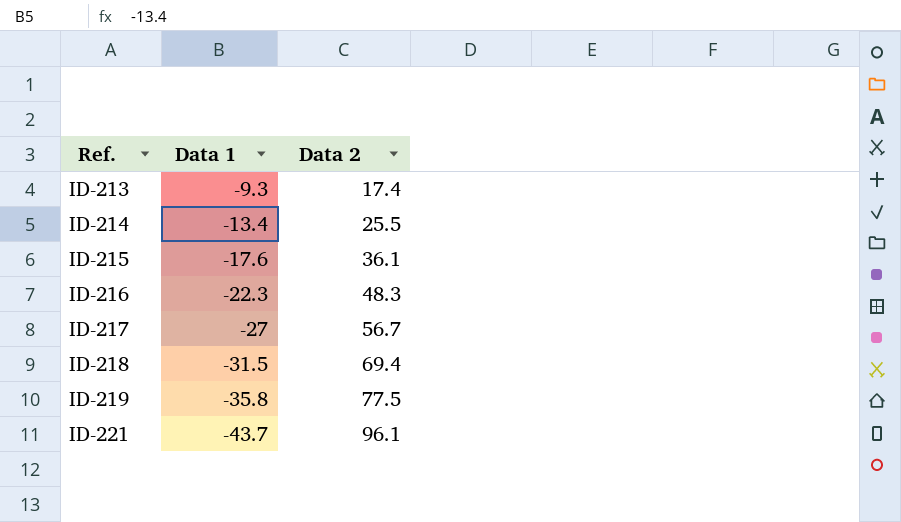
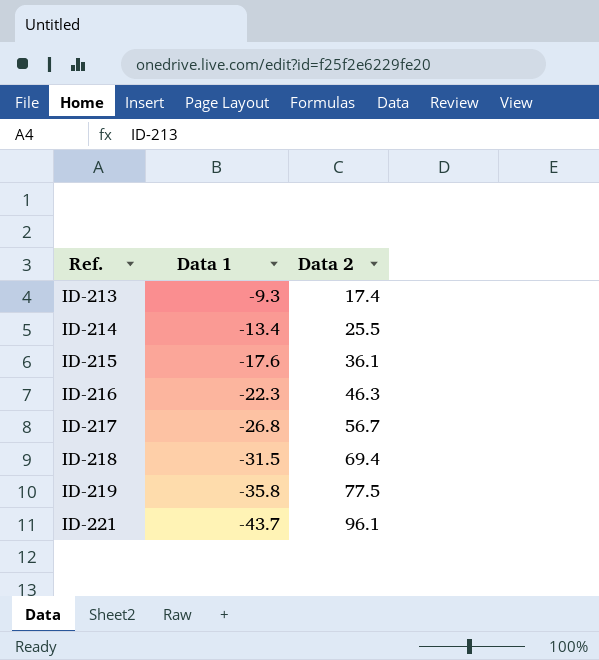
ID-216 | Data 2: 48.3 -> 46.3
ID-217 | Data 1: -27 -> -26.8

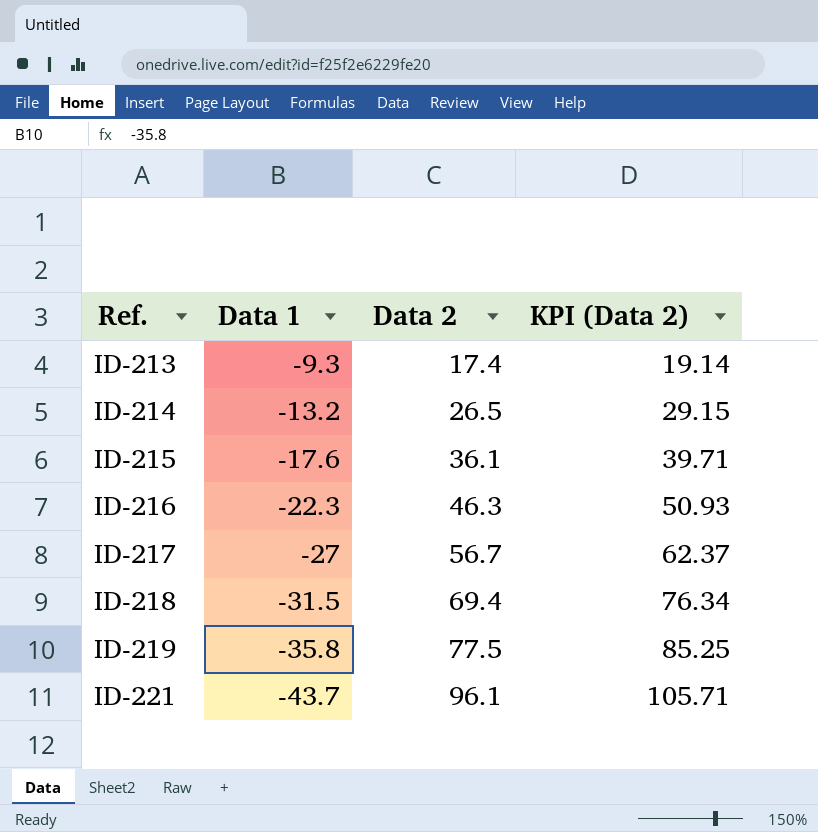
column KPI (Data 2) | formula: none -> [Data 2] * 1.1
ID-214 | Data 1: -13.4 -> -13.2
ID-214 | Data 2: 25.5 -> 26.5
ID-217 | Data 1: -26.8 -> -27

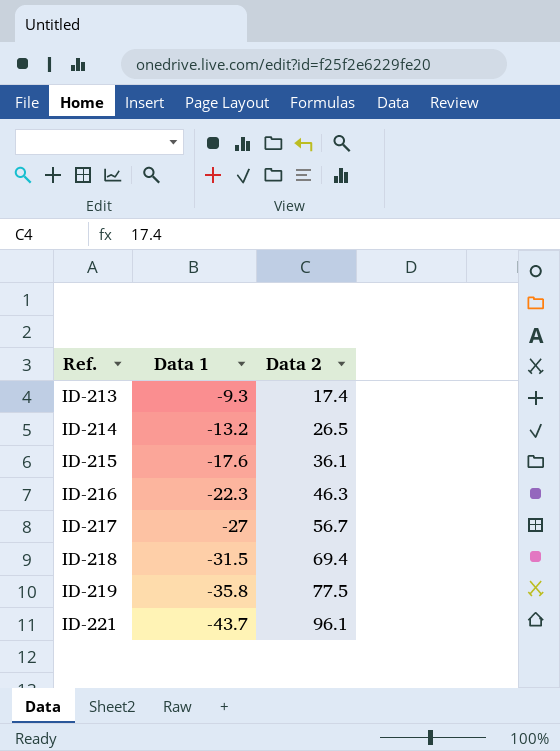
column KPI (Data 2) | formula: [Data 2] * 1.1 -> none

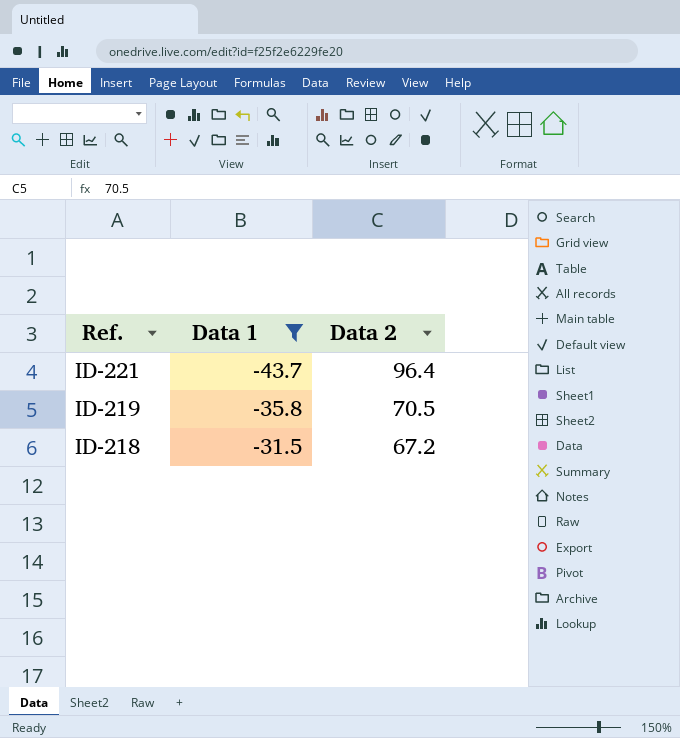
filter: none -> Data 1 <= -31.5
row order: Ref. ascending -> Ref. descending
ID-221 | Data 2: 96.1 -> 96.4
ID-219 | Data 2: 77.5 -> 70.5
ID-218 | Data 2: 69.4 -> 67.2

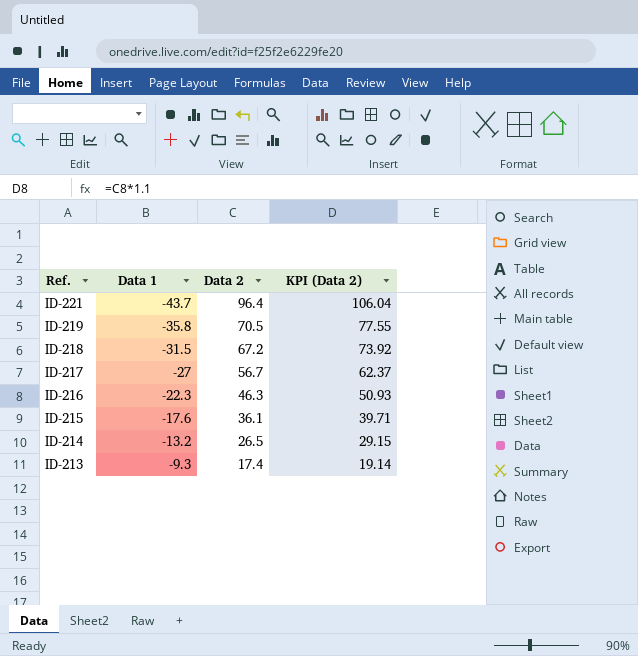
filter: Data 1 <= -31.5 -> none
column KPI (Data 2) | formula: none -> [Data 2] * 1.1

